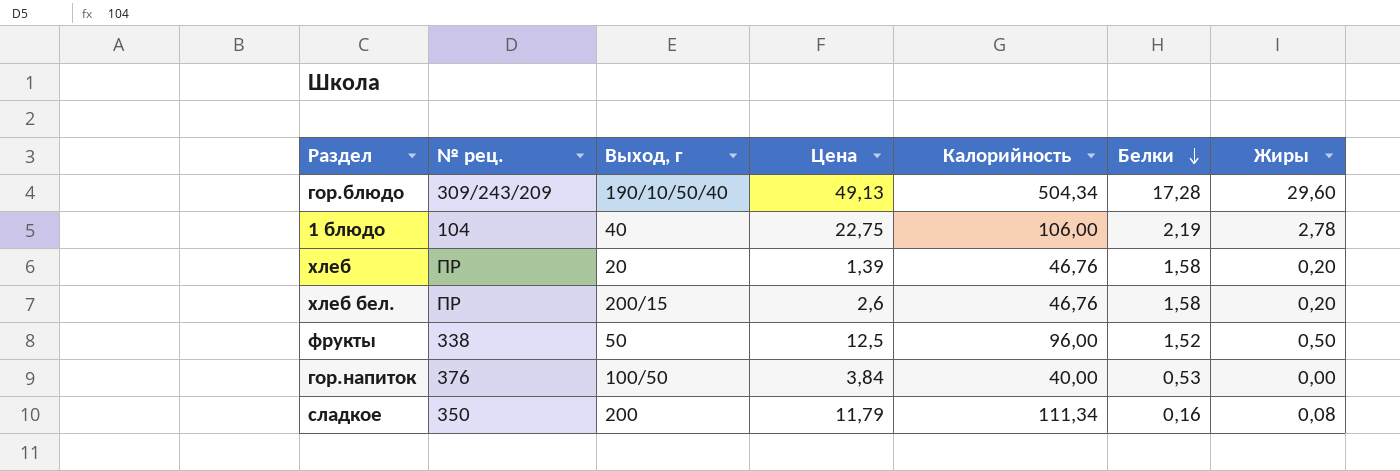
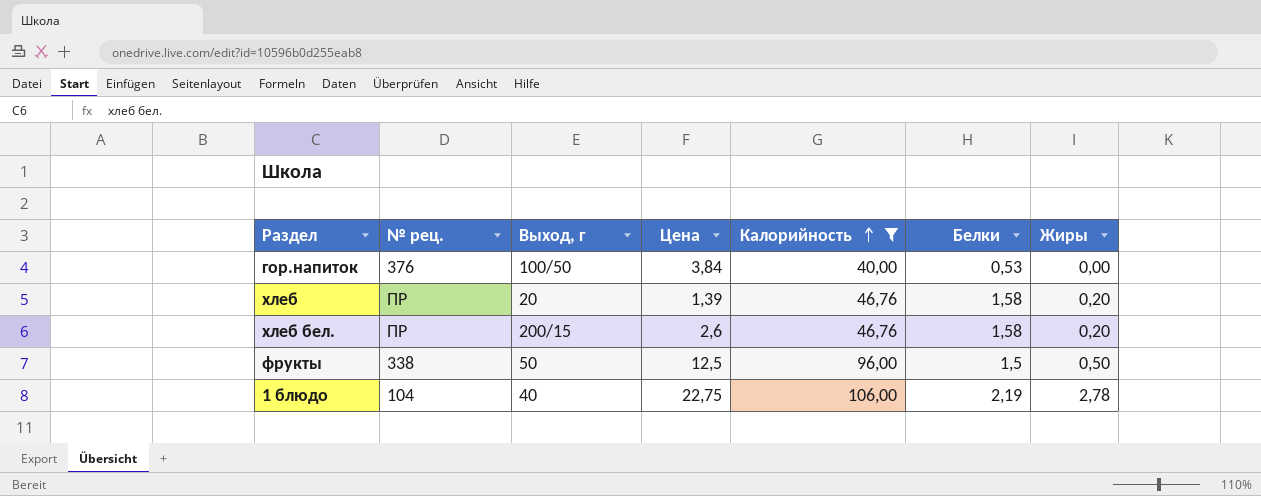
filter: none -> Калорийность <= 106,00
row order: Белки descending -> Калорийность ascending
фрукты | Белки: 1,52 -> 1,5

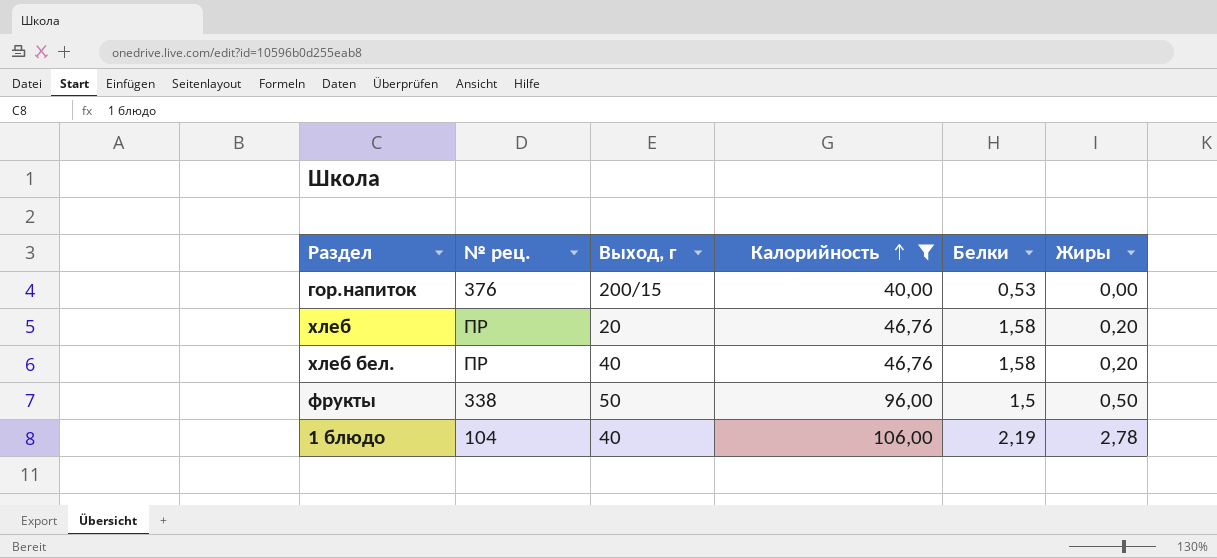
column Цена | position: 4 -> none
гор.напиток | Выход, г: 100/50 -> 200/15
хлеб бел. | Выход, г: 200/15 -> 40

